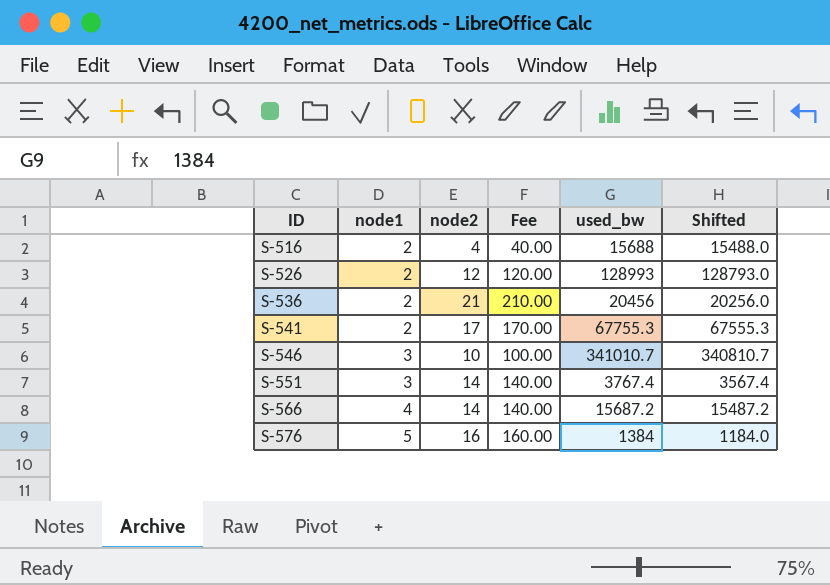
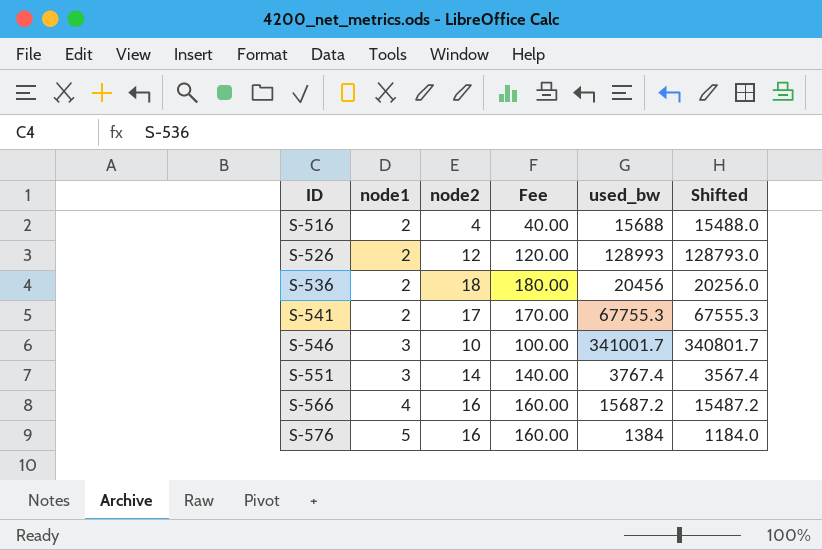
S-536 | node2: 21 -> 18
S-536 | Fee: 210.00 -> 180.00
S-546 | used_bw: 341010.7 -> 341001.7
S-546 | Shifted: 340810.7 -> 340801.7
S-566 | node2: 14 -> 16
S-566 | Fee: 140.00 -> 160.00

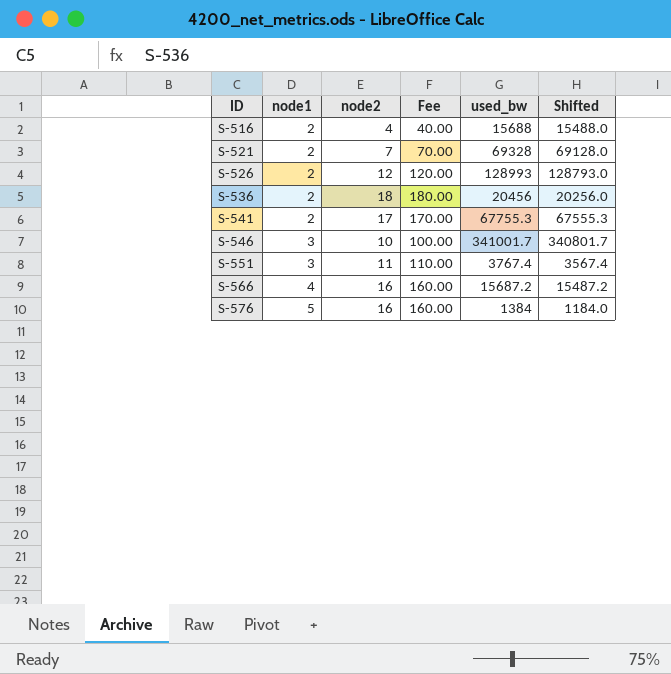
row S-521: none -> 2 | 7 | 70.00 | 69328 | 69128.0
S-551 | node2: 14 -> 11
S-551 | Fee: 140.00 -> 110.00

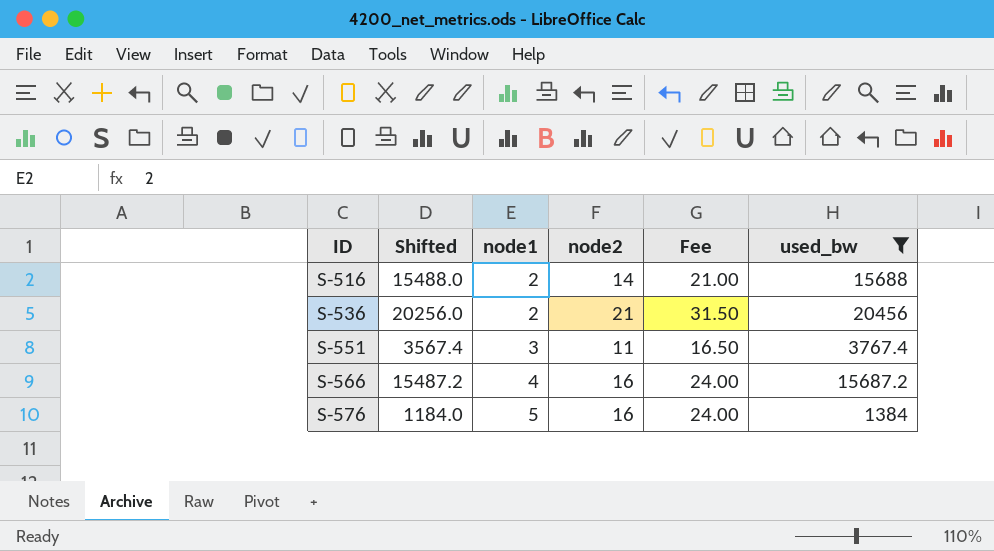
filter: none -> used_bw <= 20456
column Shifted | position: 6 -> 2
column Fee | formula: [node2] * 10 -> [node2] * 1.5
S-516 | node2: 4 -> 14
S-536 | node2: 18 -> 21

